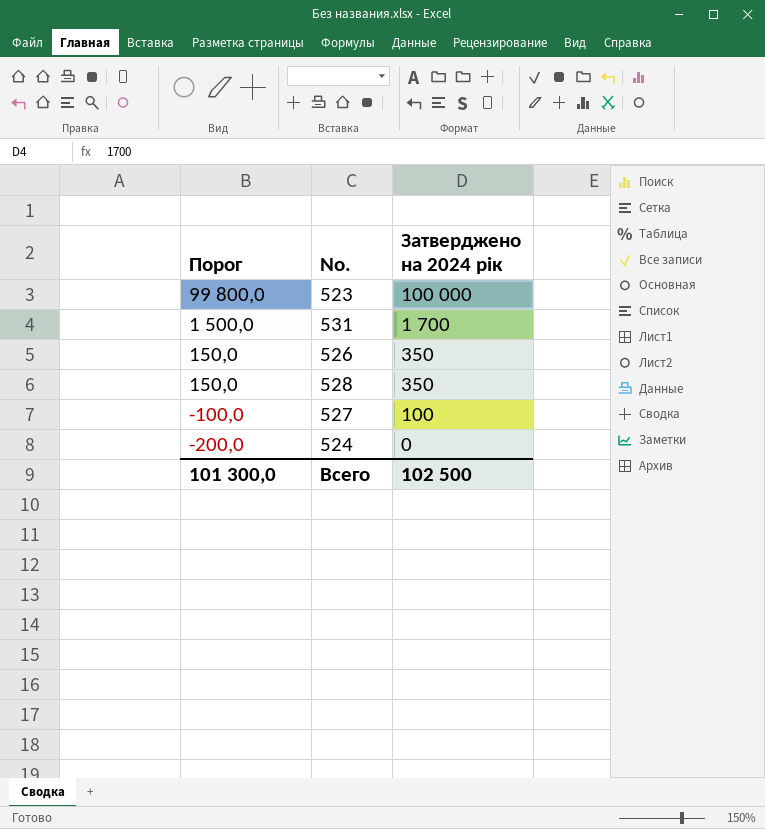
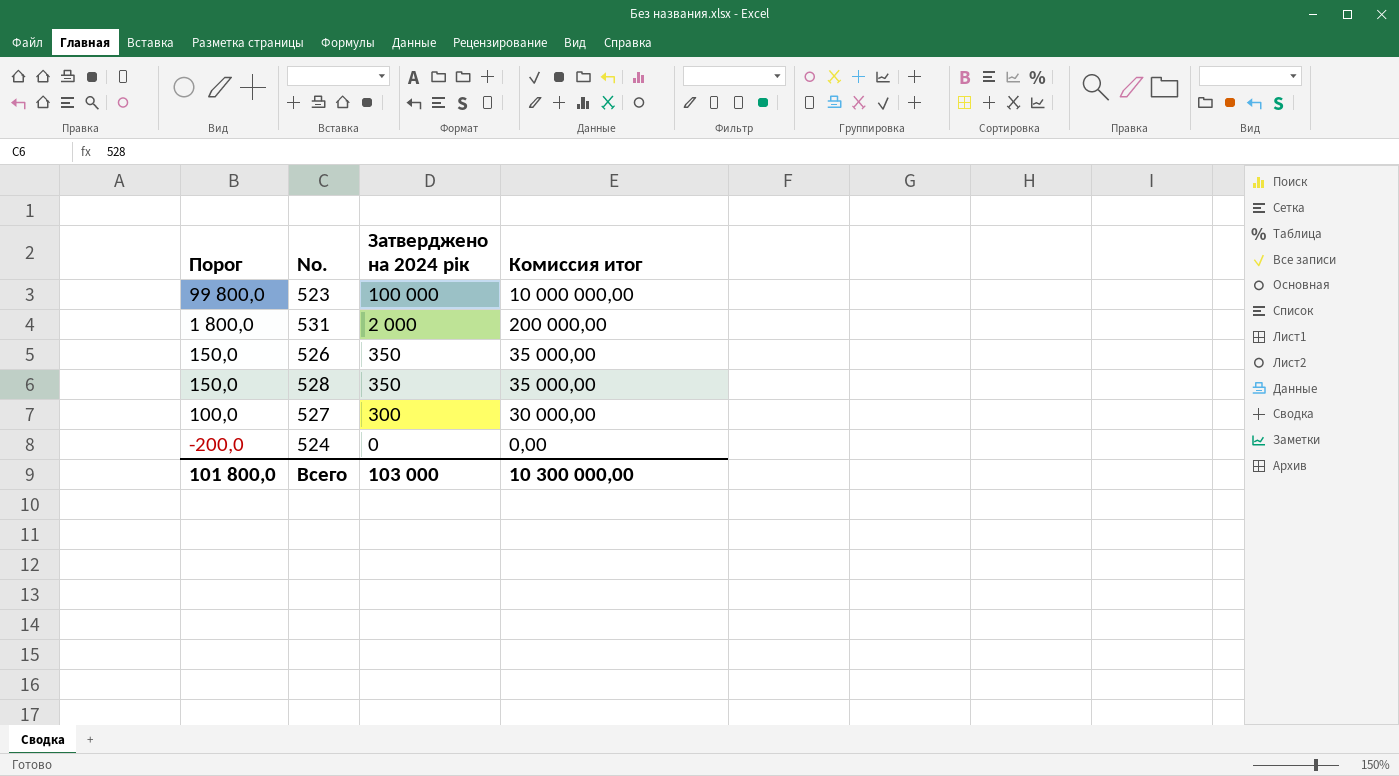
column Комиссия итог | formula: none -> [Затверджено на 2024 рік] * 100
531 | Порог: 1 500,0 -> 1 800,0
531 | Затверджено на 2024 рік: 1 700 -> 2 000
527 | Порог: -100,0 -> 100,0
527 | Затверджено на 2024 рік: 100 -> 300
Всего | Порог: 101 300,0 -> 101 800,0
Всего | Затверджено на 2024 рік: 102 500 -> 103 000

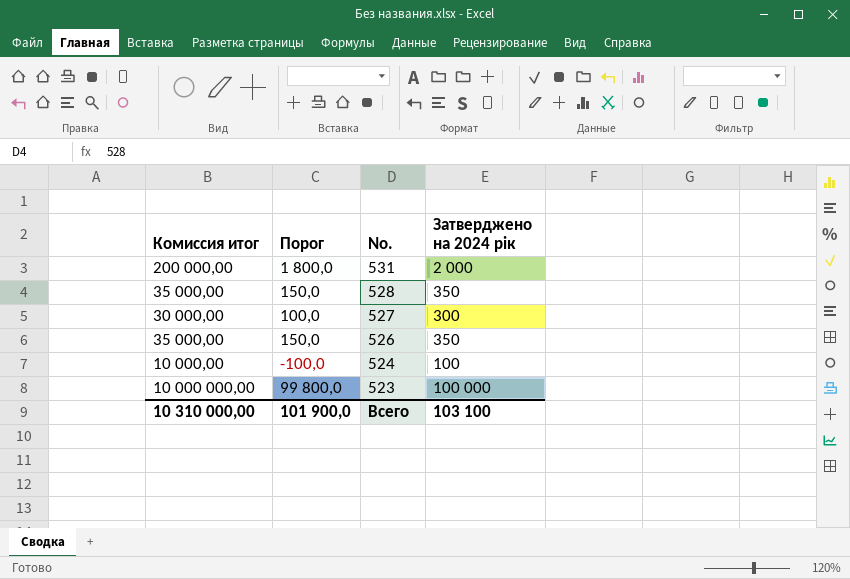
row order: Порог descending -> No. descending
column Комиссия итог | position: 4 -> 1
524 | Комиссия итог: 0,00 -> 10 000,00
524 | Порог: -200,0 -> -100,0
524 | Затверджено на 2024 рік: 0 -> 100
Всего | Комиссия итог: 10 300 000,00 -> 10 310 000,00
Всего | Порог: 101 800,0 -> 101 900,0
Всего | Затверджено на 2024 рік: 103 000 -> 103 100

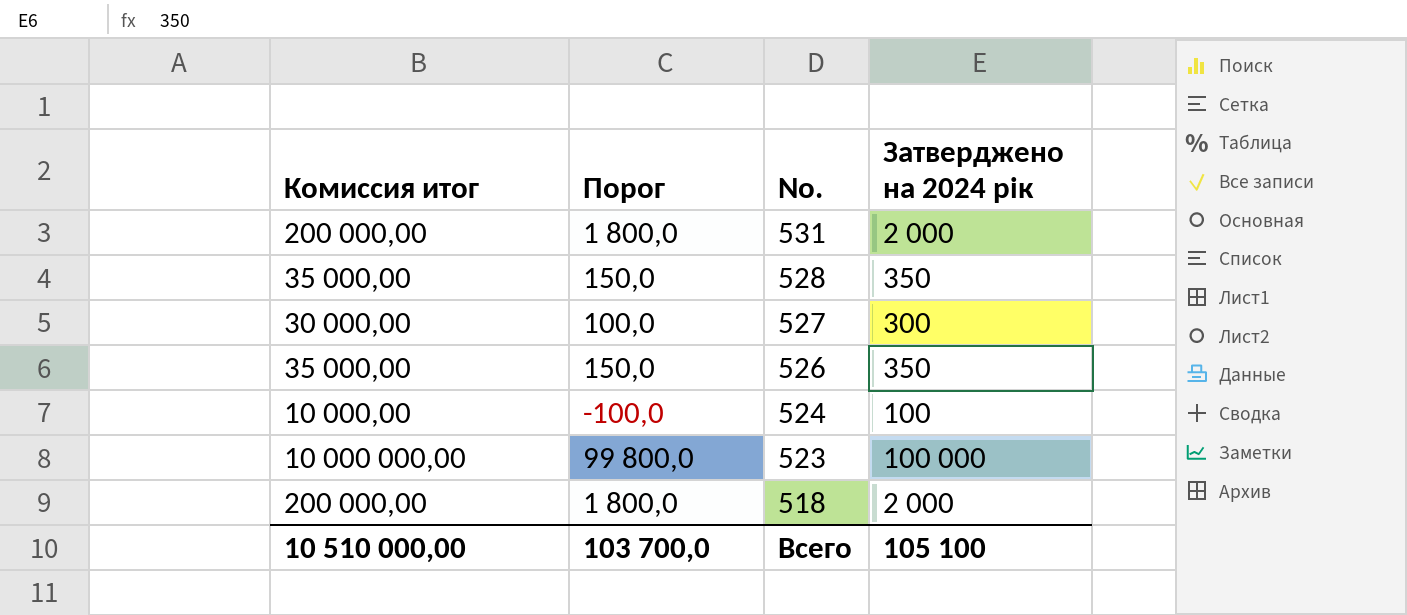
row 518: none -> 200 000,00 | 1 800,0 | 2 000
Всего | Комиссия итог: 10 310 000,00 -> 10 510 000,00
Всего | Порог: 101 900,0 -> 103 700,0
Всего | Затверджено на 2024 рік: 103 100 -> 105 100

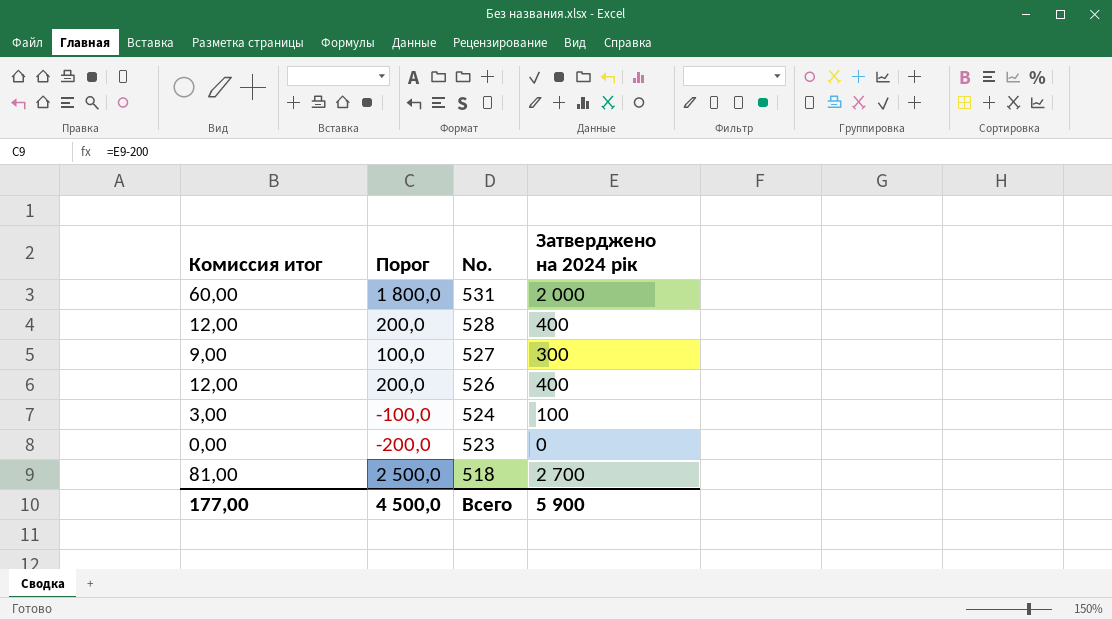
column Комиссия итог | formula: [Затверджено на 2024 рік] * 100 -> [Затверджено на 2024 рік] * 0,03
528 | Порог: 150,0 -> 200,0
528 | Затверджено на 2024 рік: 350 -> 400
526 | Порог: 150,0 -> 200,0
526 | Затверджено на 2024 рік: 350 -> 400
523 | Порог: 99 800,0 -> -200,0
523 | Затверджено на 2024 рік: 100 000 -> 0
518 | Порог: 1 800,0 -> 2 500,0
518 | Затверджено на 2024 рік: 2 000 -> 2 700
Всего | Комиссия итог: 10 510 000,00 -> 177,00
Всего | Порог: 103 700,0 -> 4 500,0
Всего | Затверджено на 2024 рік: 105 100 -> 5 900

